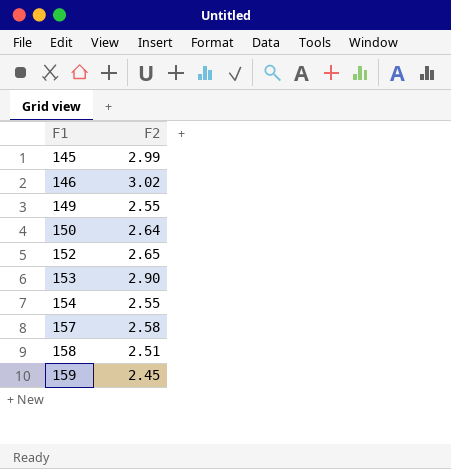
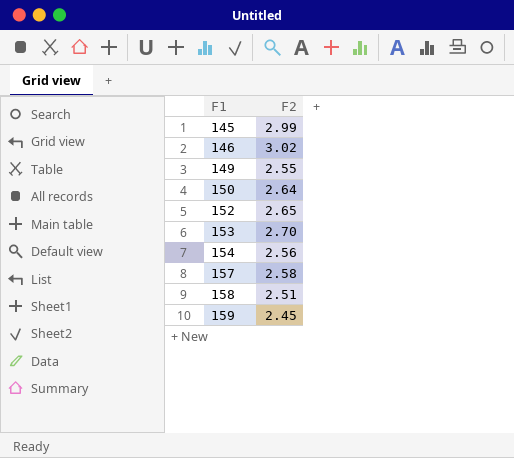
153 | F2: 2.90 -> 2.70
154 | F2: 2.55 -> 2.56

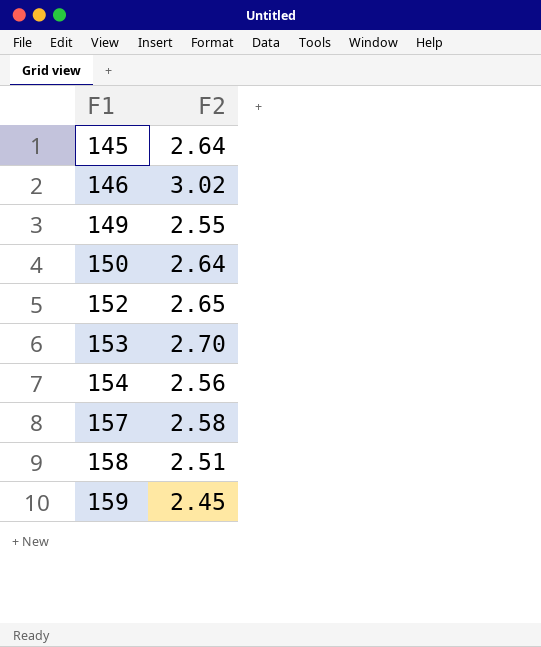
145 | F2: 2.99 -> 2.64

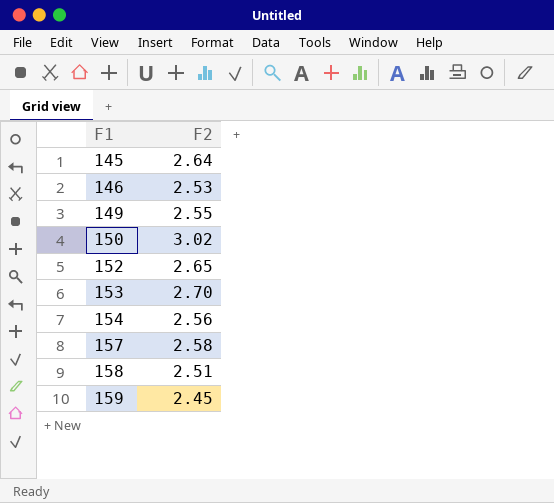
146 | F2: 3.02 -> 2.53
150 | F2: 2.64 -> 3.02

